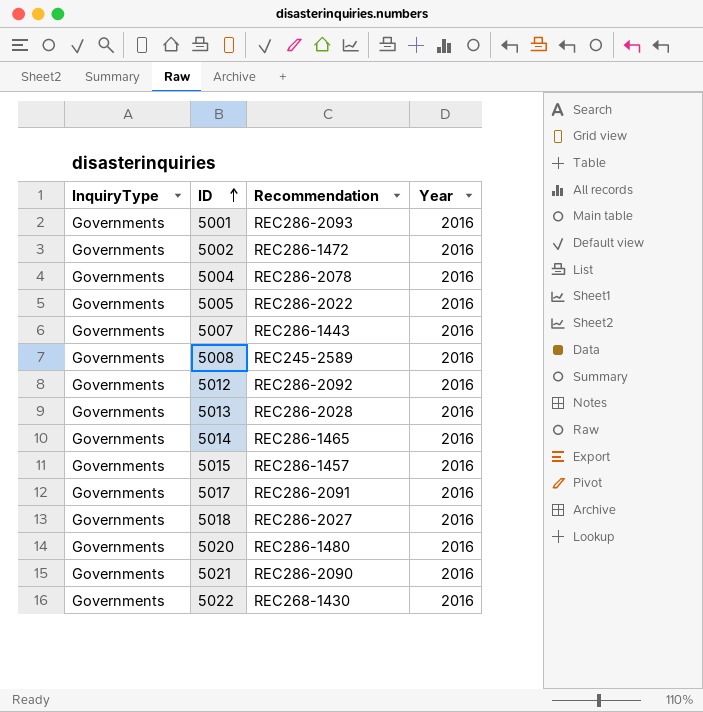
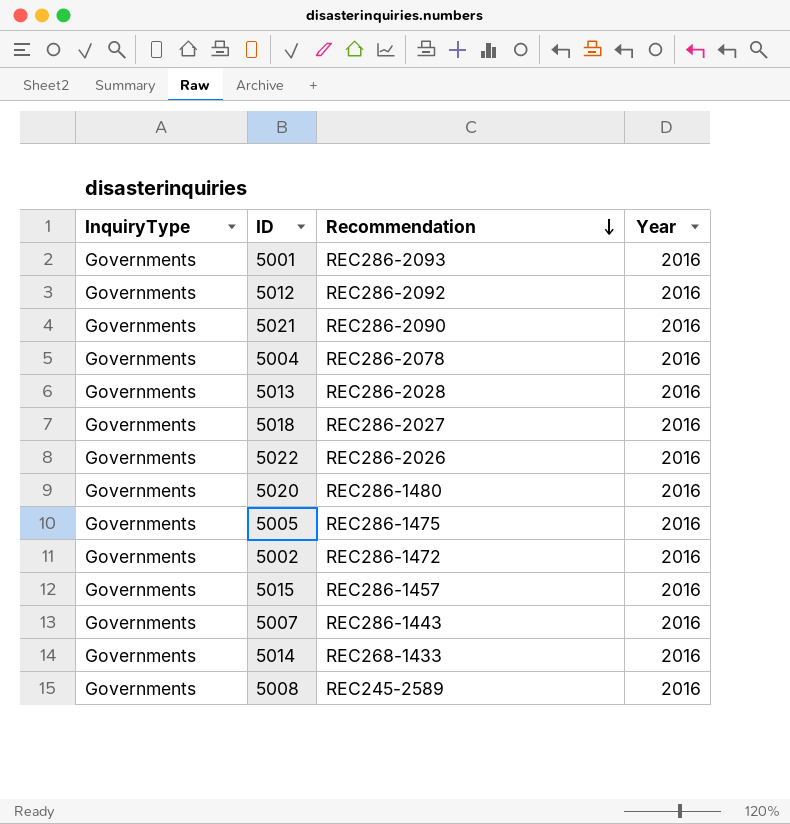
row order: ID ascending -> Recommendation descending
row 5017: Governments | REC286-2091 | 2016 -> none
5022 | Recommendation: REC268-1430 -> REC286-2026
5005 | Recommendation: REC286-2022 -> REC286-1475
5014 | Recommendation: REC286-1465 -> REC268-1433

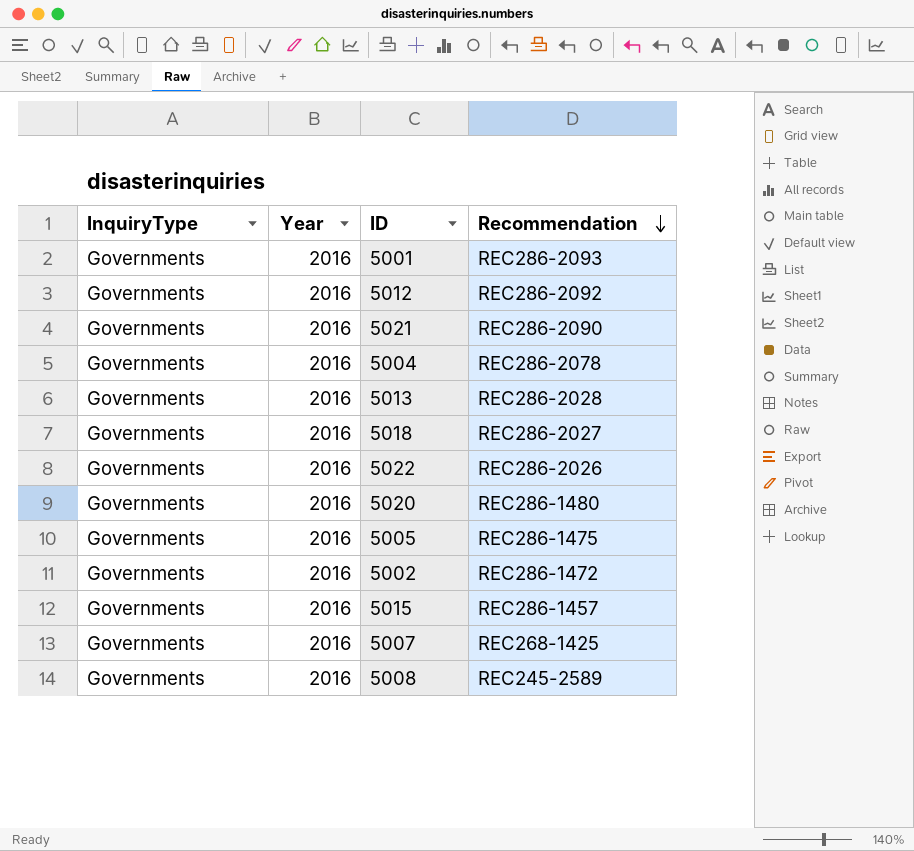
column Year | position: 4 -> 2
row 5014: Governments | REC268-1433 | 2016 -> none
5007 | Recommendation: REC286-1443 -> REC268-1425

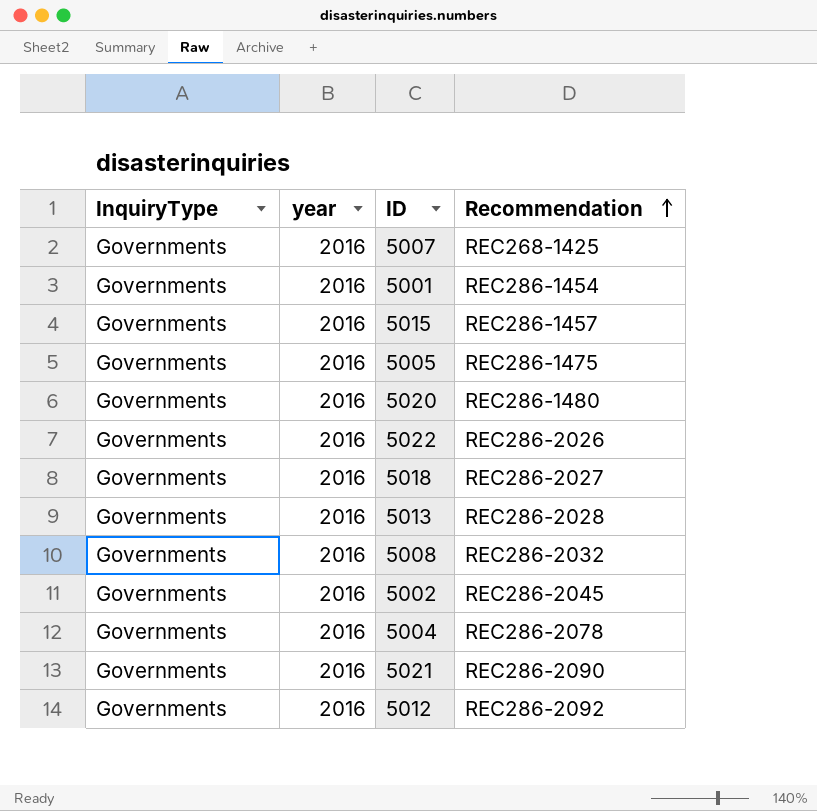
row order: Recommendation descending -> Recommendation ascending
column name: Year -> year
5001 | Recommendation: REC286-2093 -> REC286-1454
5008 | Recommendation: REC245-2589 -> REC286-2032
5002 | Recommendation: REC286-1472 -> REC286-2045

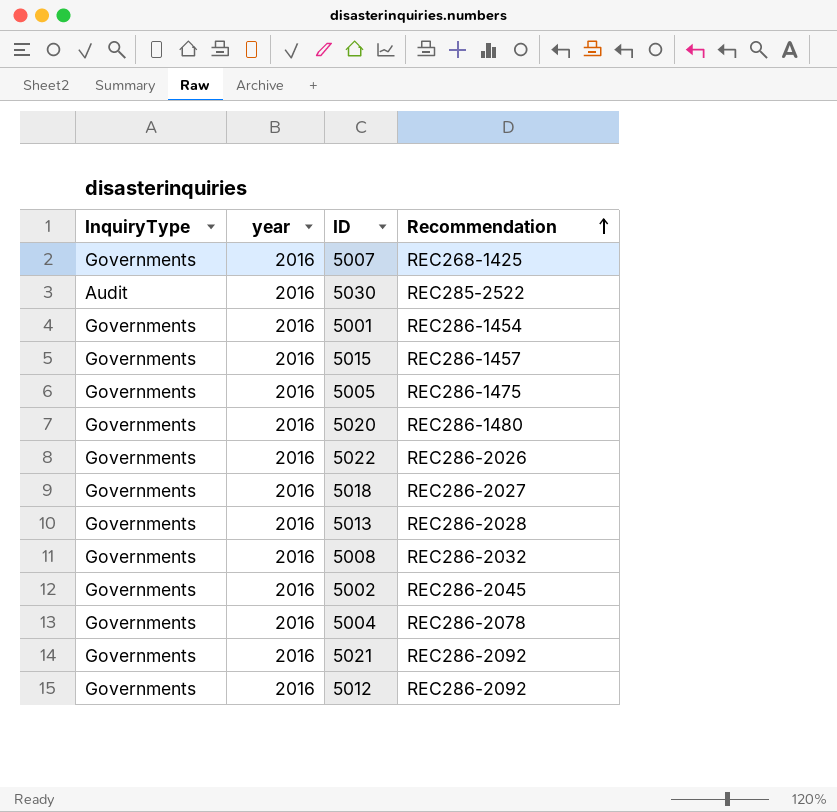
row 5030: none -> Audit | 2016 | REC285-2522
5021 | Recommendation: REC286-2090 -> REC286-2092

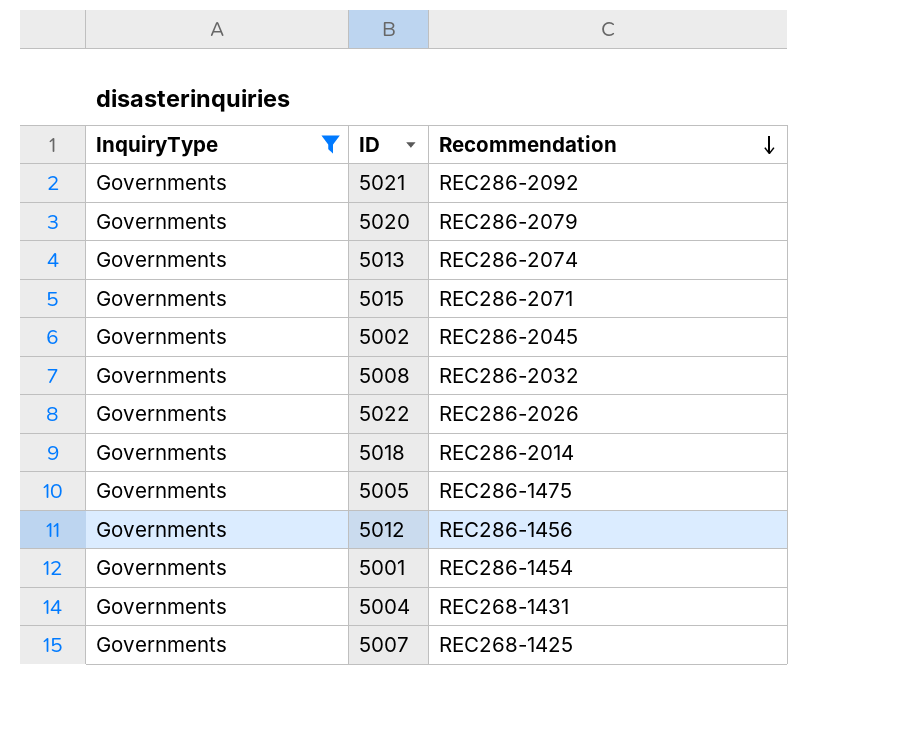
filter: none -> InquiryType = Governments
row order: Recommendation ascending -> Recommendation descending
column year | position: 2 -> none
5020 | Recommendation: REC286-1480 -> REC286-2079
5013 | Recommendation: REC286-2028 -> REC286-2074
5015 | Recommendation: REC286-1457 -> REC286-2071
5018 | Recommendation: REC286-2027 -> REC286-2014
5012 | Recommendation: REC286-2092 -> REC286-1456
5004 | Recommendation: REC286-2078 -> REC268-1431

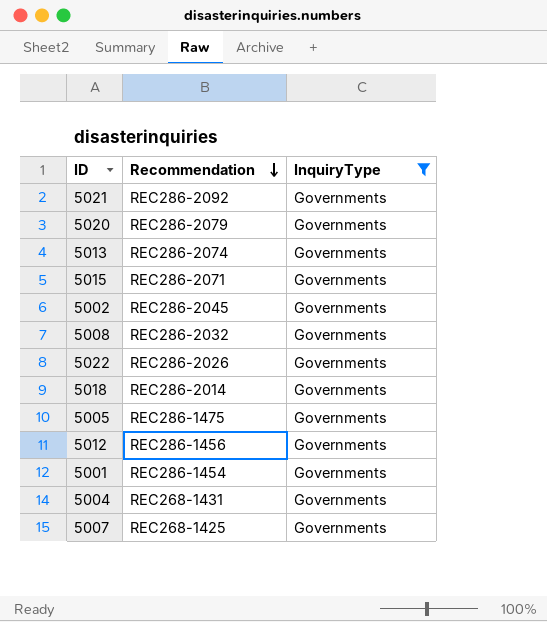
column InquiryType | position: 1 -> 3

